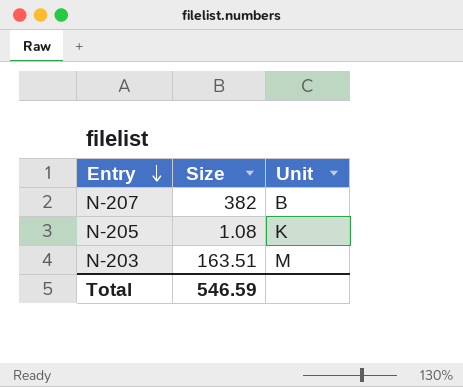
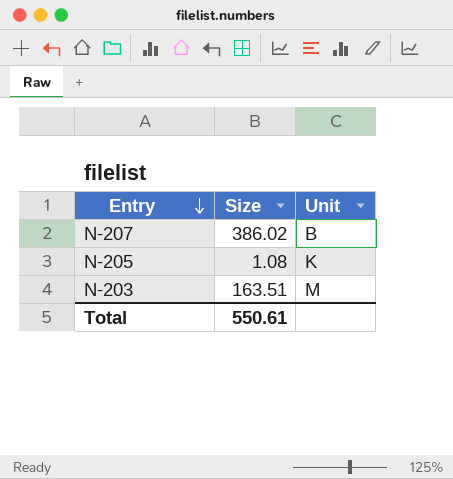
N-207 | Size: 382 -> 386.02
Total | Size: 546.59 -> 550.61

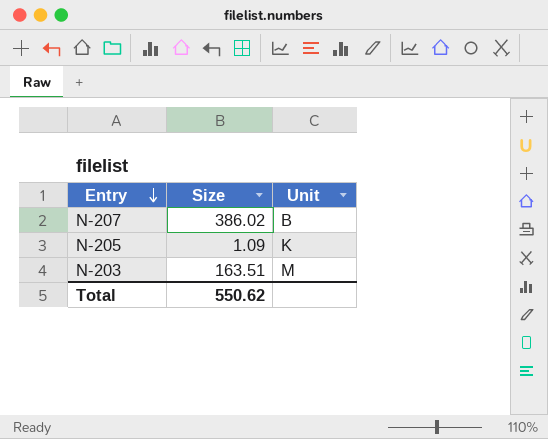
N-205 | Size: 1.08 -> 1.09
Total | Size: 550.61 -> 550.62

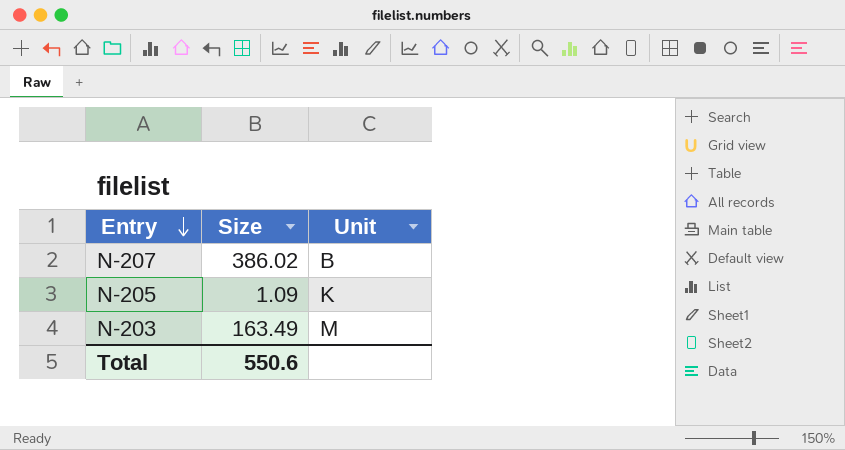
N-203 | Size: 163.51 -> 163.49
Total | Size: 550.62 -> 550.6

